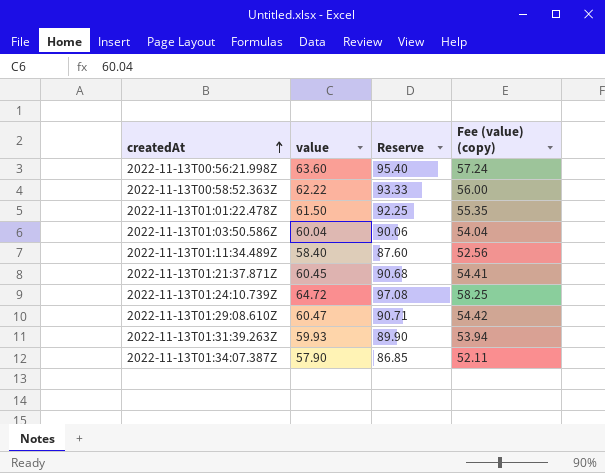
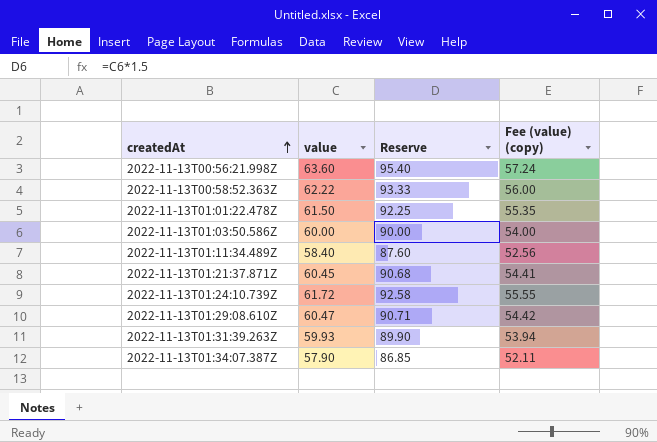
2022-11-13T01:03:50.586Z | value: 60.04 -> 60.00
2022-11-13T01:03:50.586Z | Reserve: 90.06 -> 90.00
2022-11-13T01:03:50.586Z | Fee (value) (copy): 54.04 -> 54.00
2022-11-13T01:24:10.739Z | value: 64.72 -> 61.72
2022-11-13T01:24:10.739Z | Reserve: 97.08 -> 92.58
2022-11-13T01:24:10.739Z | Fee (value) (copy): 58.25 -> 55.55

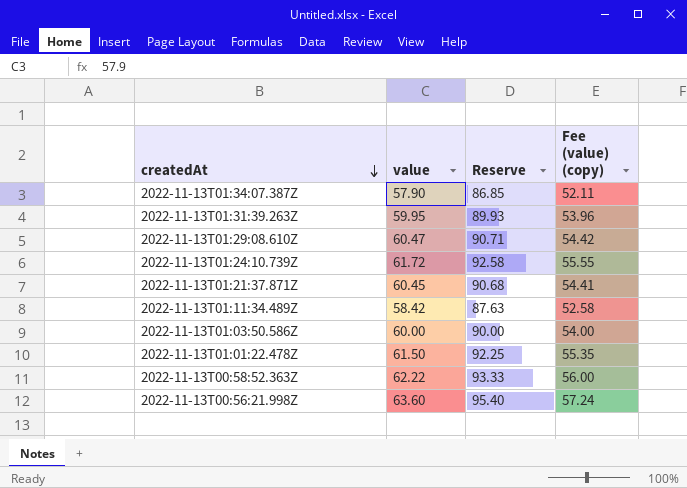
row order: createdAt ascending -> createdAt descending
2022-11-13T01:31:39.263Z | value: 59.93 -> 59.95
2022-11-13T01:31:39.263Z | Reserve: 89.90 -> 89.93
2022-11-13T01:31:39.263Z | Fee (value) (copy): 53.94 -> 53.96
2022-11-13T01:11:34.489Z | value: 58.40 -> 58.42
2022-11-13T01:11:34.489Z | Reserve: 87.60 -> 87.63
2022-11-13T01:11:34.489Z | Fee (value) (copy): 52.56 -> 52.58

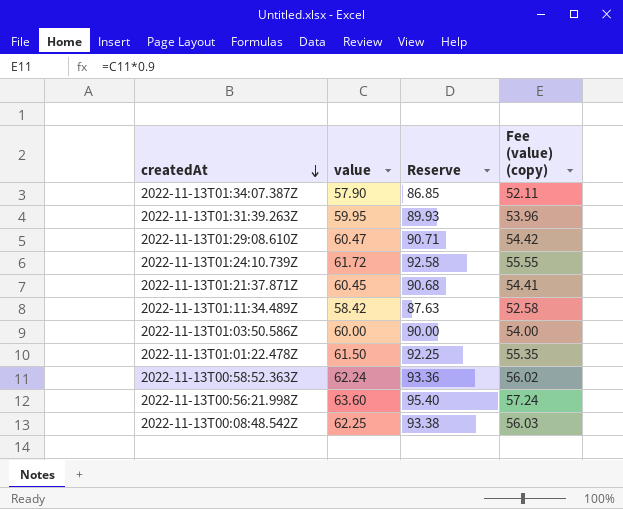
2022-11-13T00:58:52.363Z | value: 62.22 -> 62.24
2022-11-13T00:58:52.363Z | Reserve: 93.33 -> 93.36
2022-11-13T00:58:52.363Z | Fee (value) (copy): 56.00 -> 56.02
row 2022-11-13T00:08:48.542Z: none -> 62.25 | 93.38 | 56.03

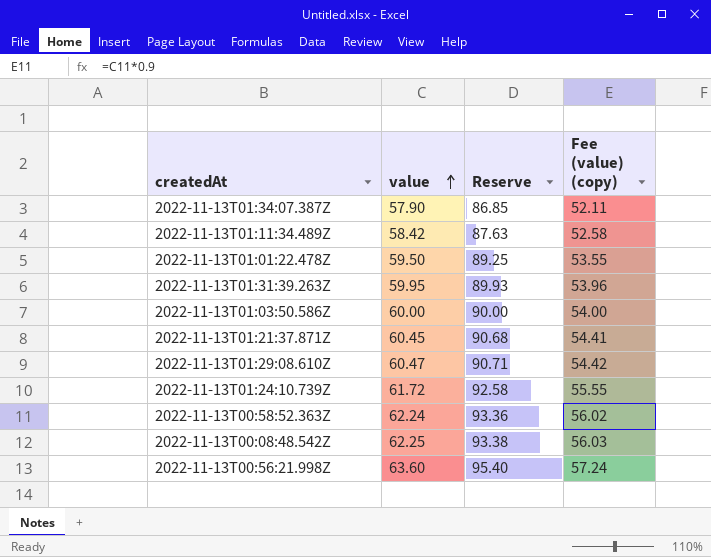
row order: createdAt descending -> value ascending
2022-11-13T01:01:22.478Z | value: 61.50 -> 59.50
2022-11-13T01:01:22.478Z | Reserve: 92.25 -> 89.25
2022-11-13T01:01:22.478Z | Fee (value) (copy): 55.35 -> 53.55

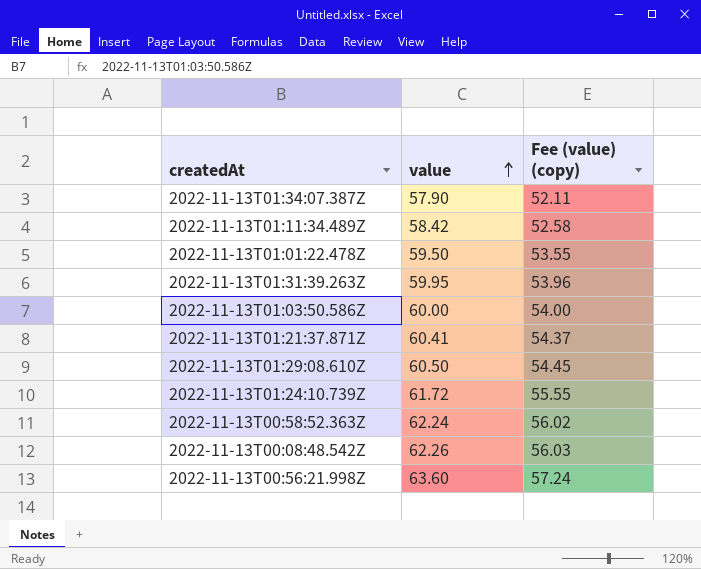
column Reserve | formula: [value] * 1.5 -> none
2022-11-13T01:21:37.871Z | value: 60.45 -> 60.41
2022-11-13T01:21:37.871Z | Fee (value) (copy): 54.41 -> 54.37
2022-11-13T01:29:08.610Z | value: 60.47 -> 60.50
2022-11-13T01:29:08.610Z | Fee (value) (copy): 54.42 -> 54.45
2022-11-13T00:08:48.542Z | value: 62.25 -> 62.26

